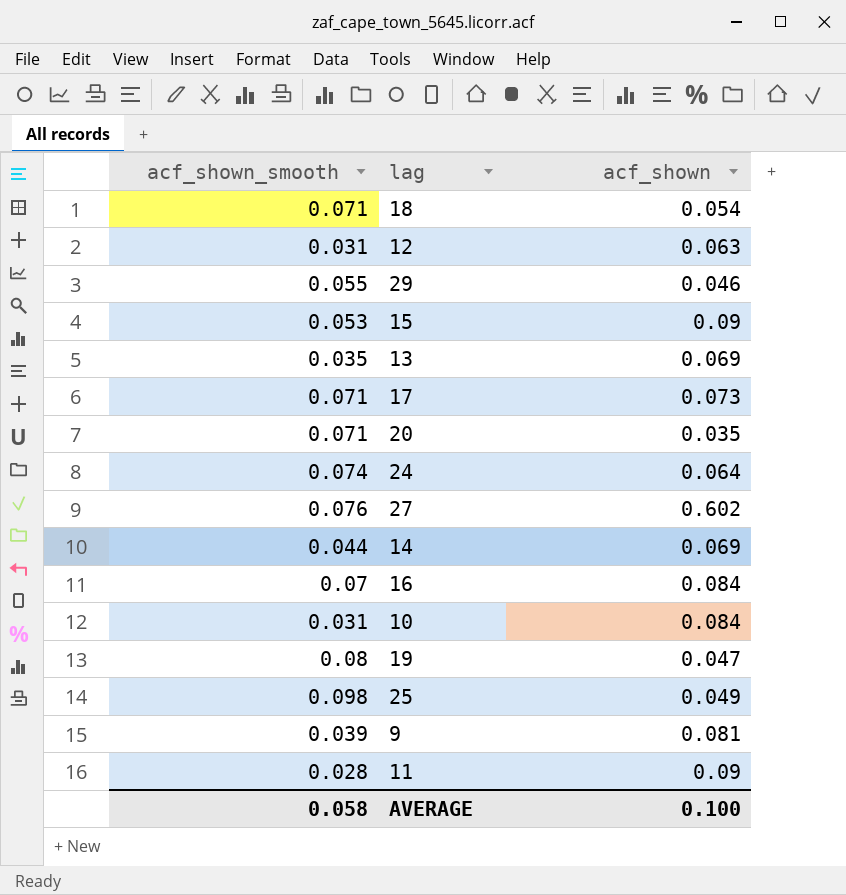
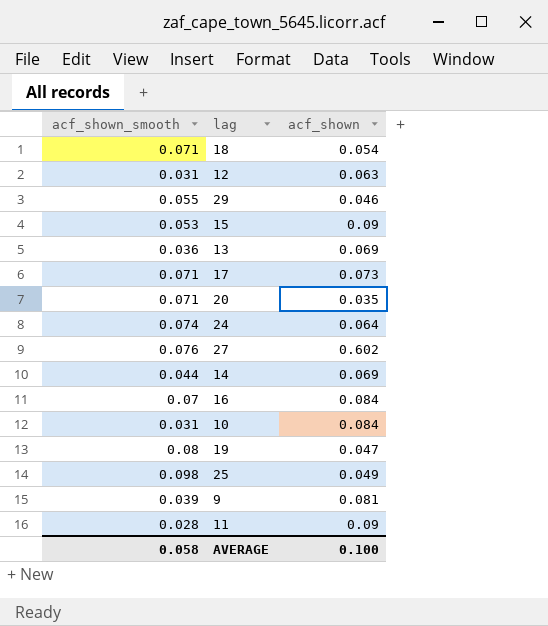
13 | acf_shown_smooth: 0.035 -> 0.036

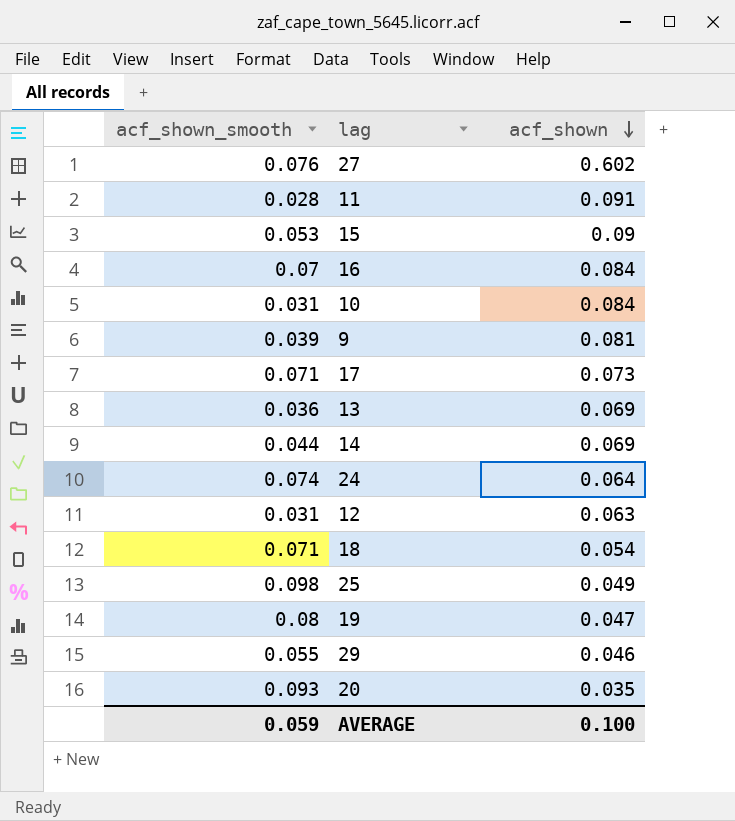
row order: none -> acf_shown descending
11 | acf_shown: 0.09 -> 0.091
20 | acf_shown_smooth: 0.071 -> 0.093
AVERAGE | acf_shown_smooth: 0.058 -> 0.059

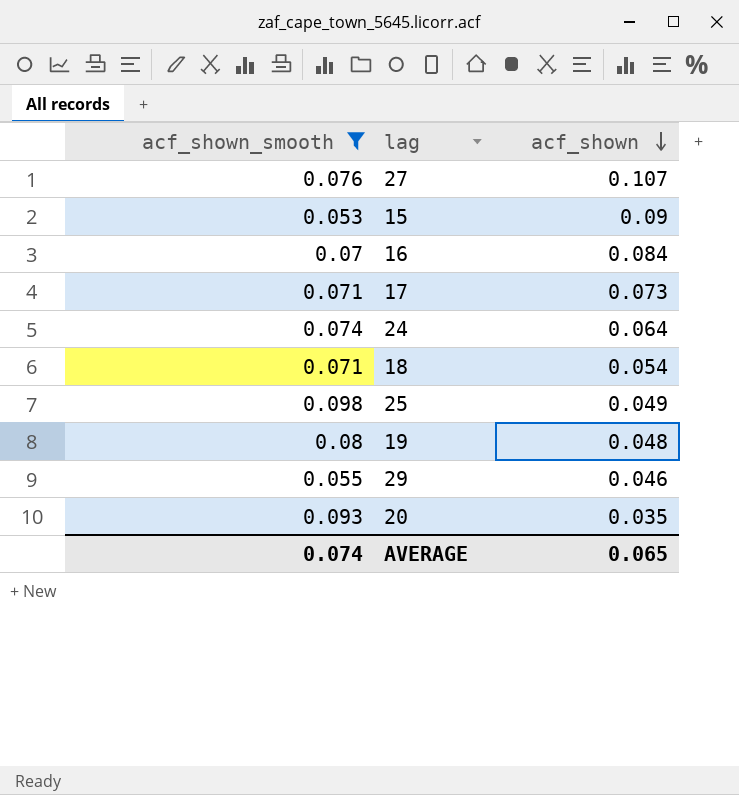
filter: none -> acf_shown_smooth >= 0.053
27 | acf_shown: 0.602 -> 0.107
19 | acf_shown: 0.047 -> 0.048
AVERAGE | acf_shown_smooth: 0.059 -> 0.074
AVERAGE | acf_shown: 0.100 -> 0.065

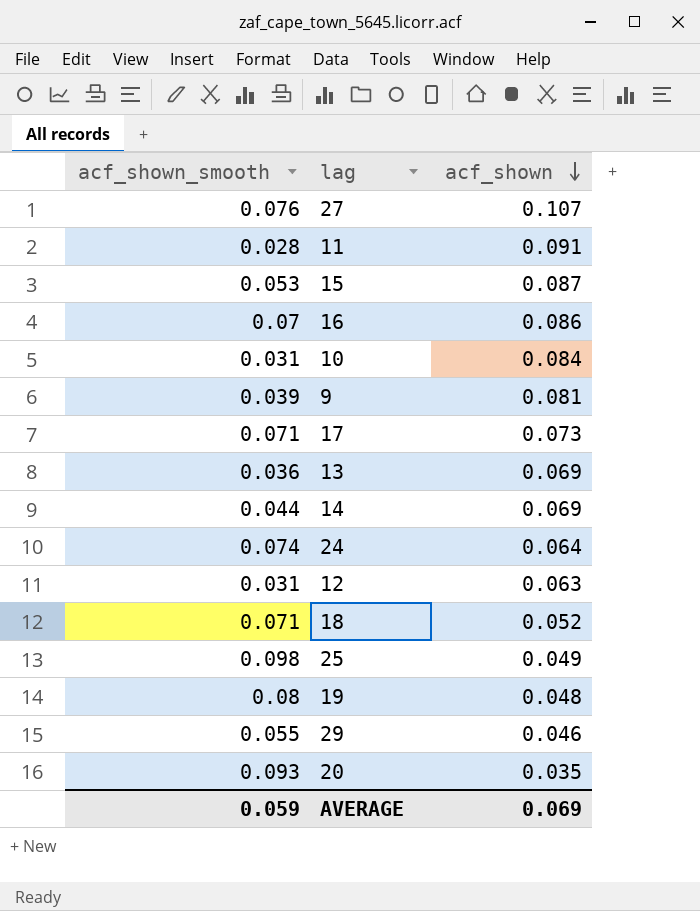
filter: acf_shown_smooth >= 0.053 -> none
15 | acf_shown: 0.09 -> 0.087
16 | acf_shown: 0.084 -> 0.086
18 | acf_shown: 0.054 -> 0.052
AVERAGE | acf_shown_smooth: 0.074 -> 0.059
AVERAGE | acf_shown: 0.065 -> 0.069

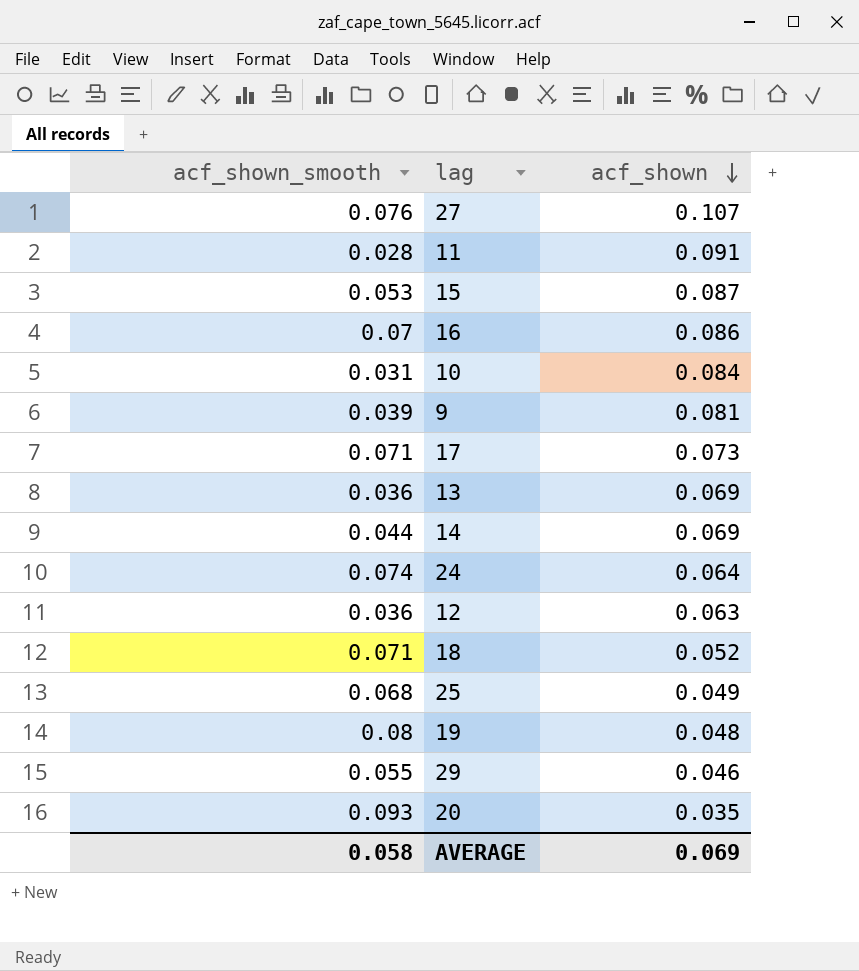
12 | acf_shown_smooth: 0.031 -> 0.036
25 | acf_shown_smooth: 0.098 -> 0.068
AVERAGE | acf_shown_smooth: 0.059 -> 0.058

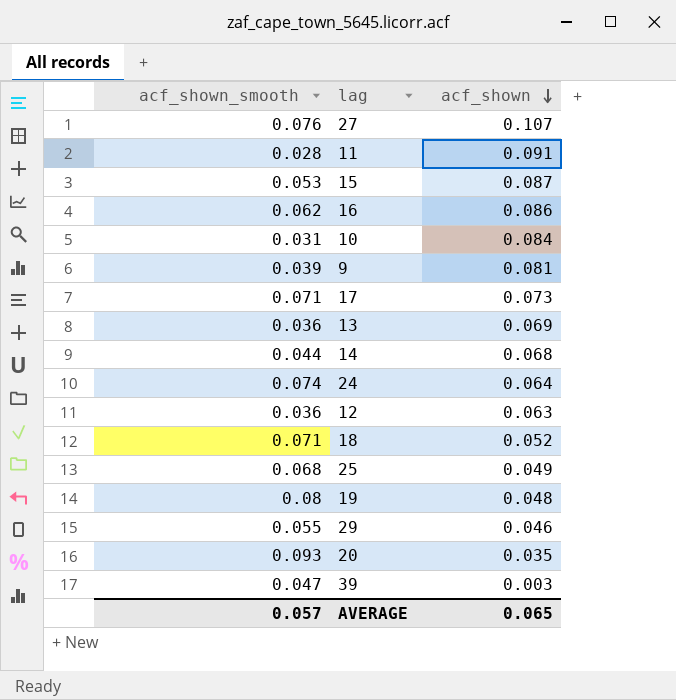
16 | acf_shown_smooth: 0.07 -> 0.062
14 | acf_shown: 0.069 -> 0.068
row 39: none -> 0.047 | 0.003
AVERAGE | acf_shown_smooth: 0.058 -> 0.057
AVERAGE | acf_shown: 0.069 -> 0.065

